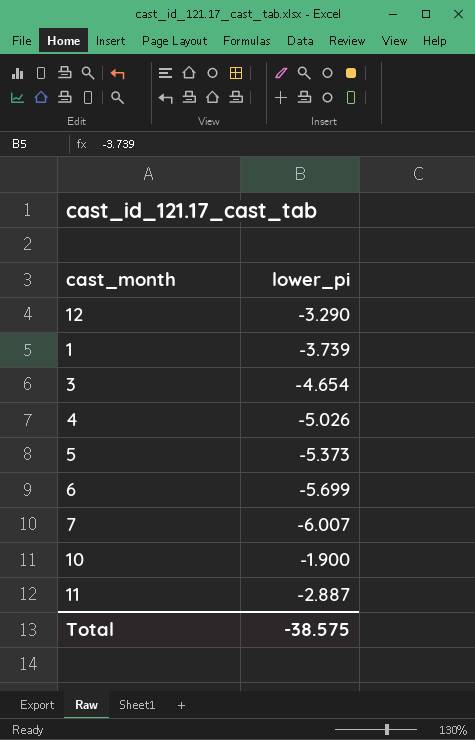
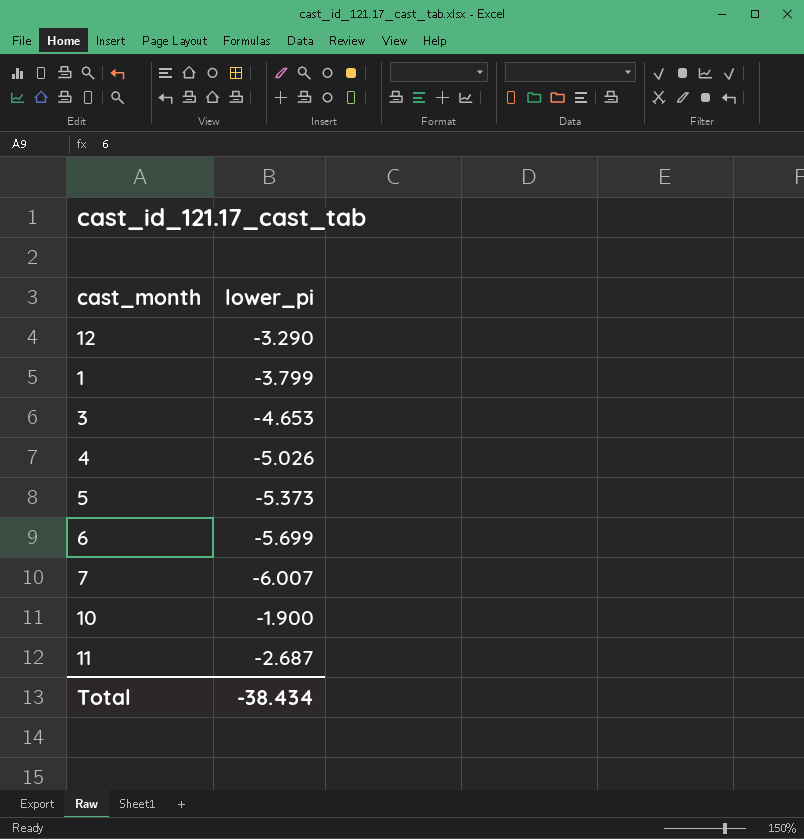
1 | lower_pi: -3.739 -> -3.799
3 | lower_pi: -4.654 -> -4.653
11 | lower_pi: -2.887 -> -2.687
Total | lower_pi: -38.575 -> -38.434

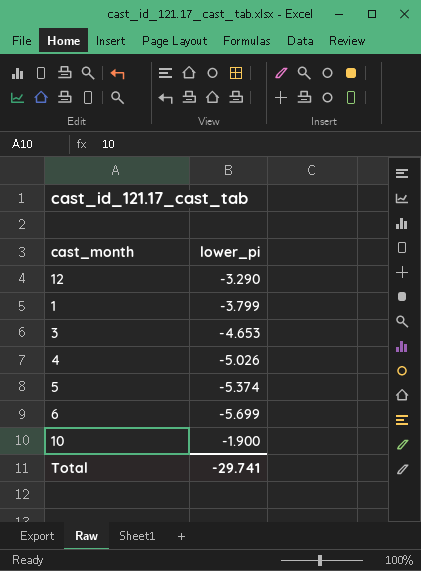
row 7: -6.007 -> none
row 11: -2.687 -> none
5 | lower_pi: -5.373 -> -5.374
Total | lower_pi: -38.434 -> -29.741

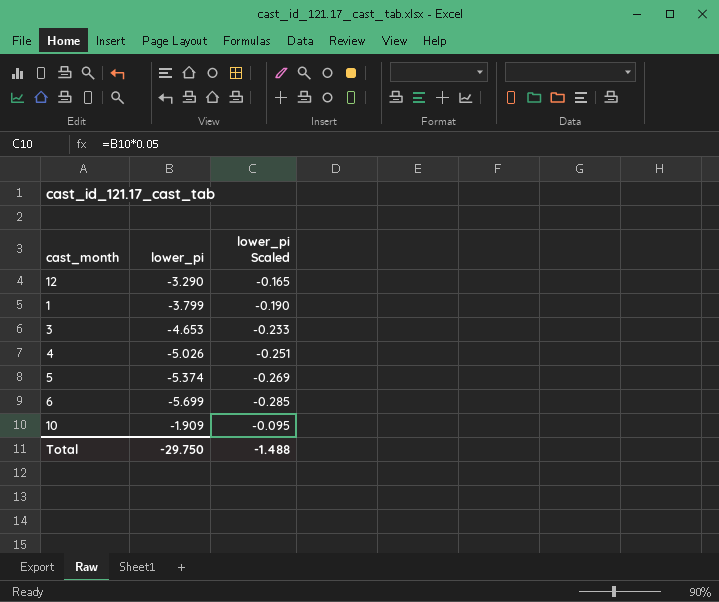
column lower_pi Scaled | formula: none -> [lower_pi] * 0.05
10 | lower_pi: -1.900 -> -1.909
Total | lower_pi: -29.741 -> -29.750

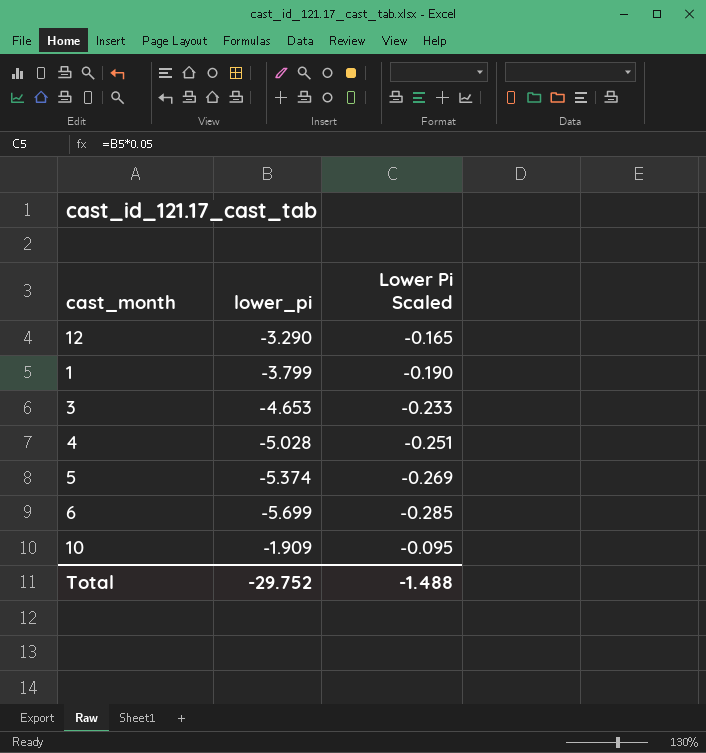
column name: lower_pi Scaled -> Lower Pi Scaled
4 | lower_pi: -5.026 -> -5.028
Total | lower_pi: -29.750 -> -29.752

